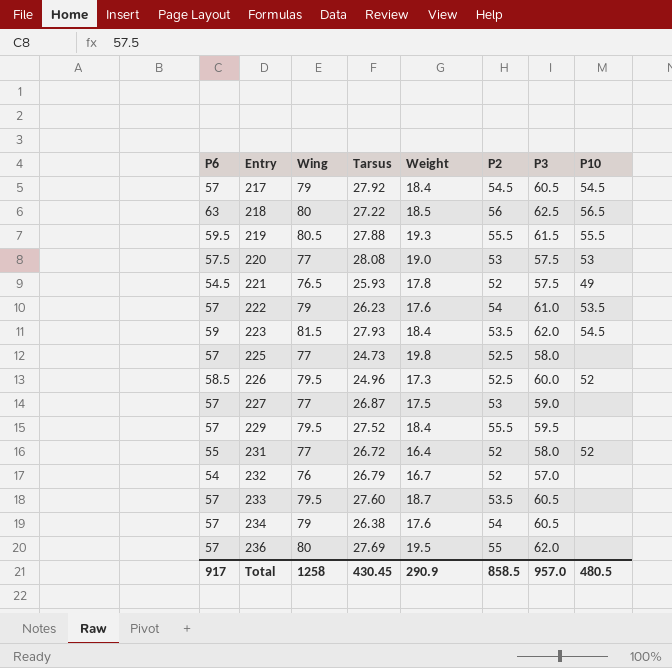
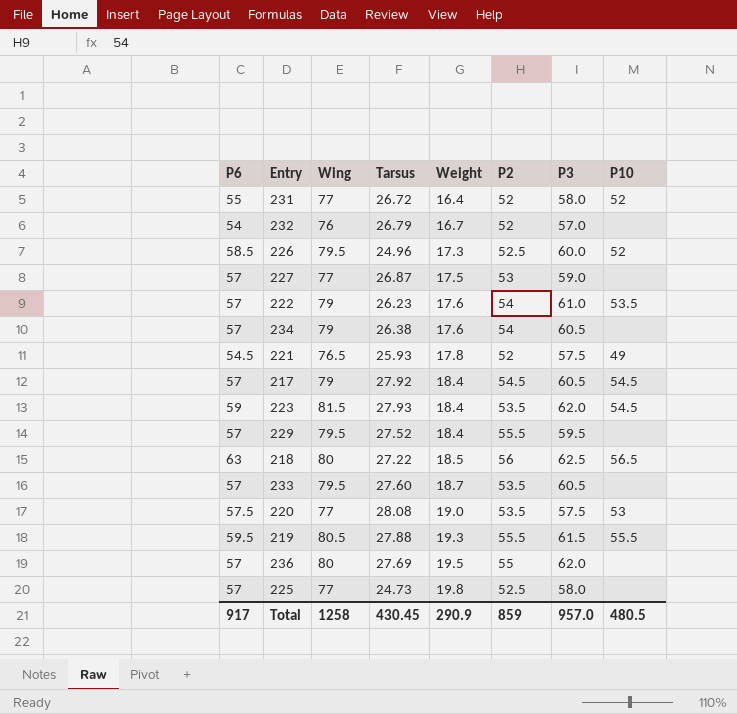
row order: Entry ascending -> Weight ascending
220 | P2: 53 -> 53.5
Total | P2: 858.5 -> 859

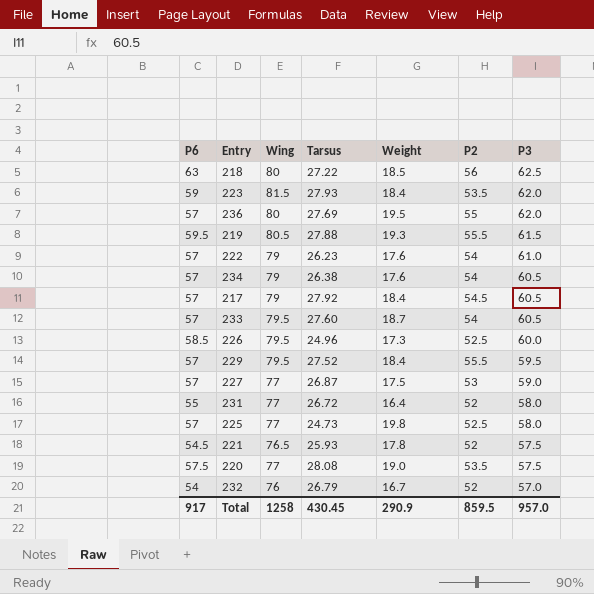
row order: Weight ascending -> P3 descending
column P10 | position: 8 -> none
233 | P2: 53.5 -> 54
Total | P2: 859 -> 859.5

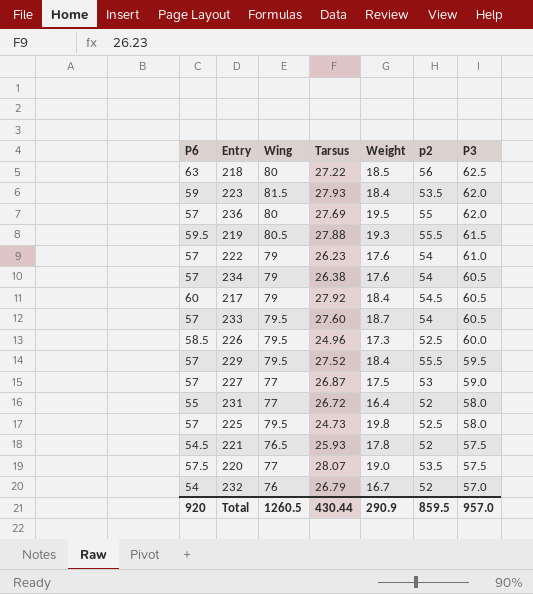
column name: P2 -> p2
217 | P6: 57 -> 60
225 | Wing: 77 -> 79.5
220 | Tarsus: 28.08 -> 28.07
Total | P6: 917 -> 920
Total | Wing: 1258 -> 1260.5
Total | Tarsus: 430.45 -> 430.44

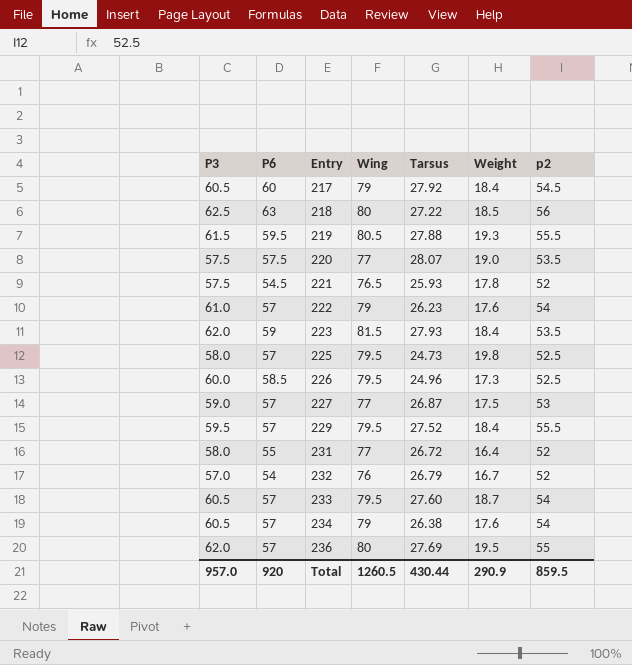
row order: P3 descending -> Entry ascending
column P3 | position: 7 -> 1

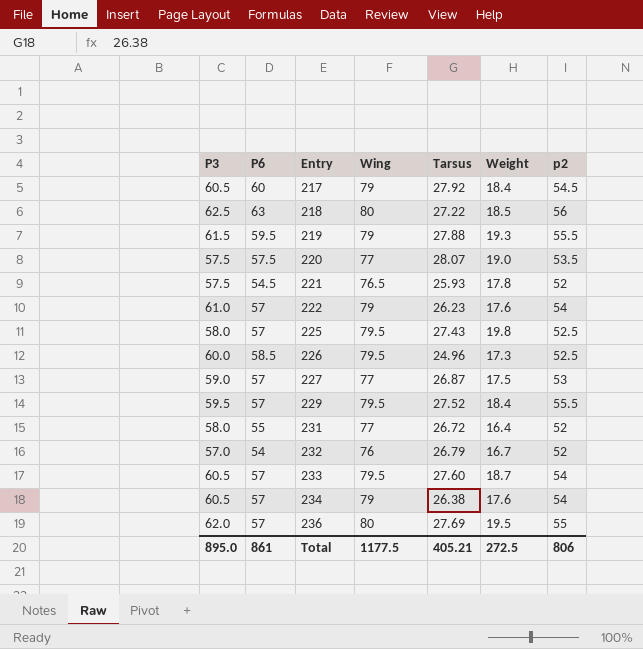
row 223: 62.0 | 59 | 81.5 | 27.93 | 18.4 | 53.5 -> none
219 | Wing: 80.5 -> 79
225 | Tarsus: 24.73 -> 27.43
Total | P3: 957.0 -> 895.0
Total | P6: 920 -> 861
Total | Wing: 1260.5 -> 1177.5
Total | Tarsus: 430.44 -> 405.21
Total | Weight: 290.9 -> 272.5
Total | p2: 859.5 -> 806

